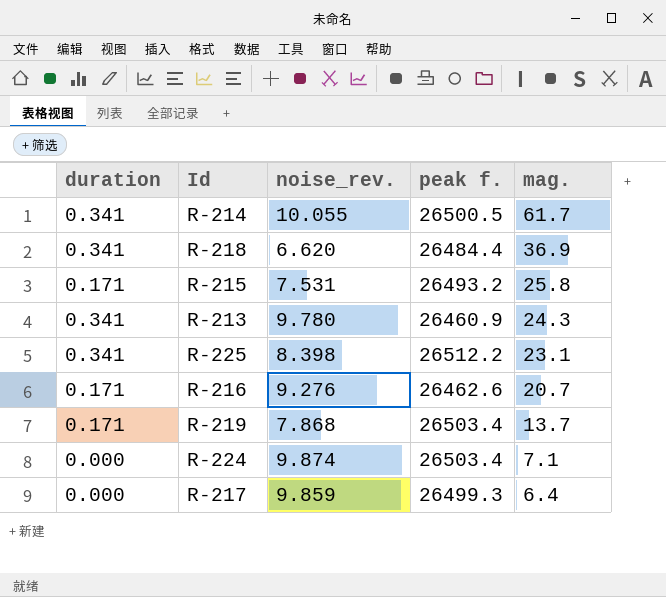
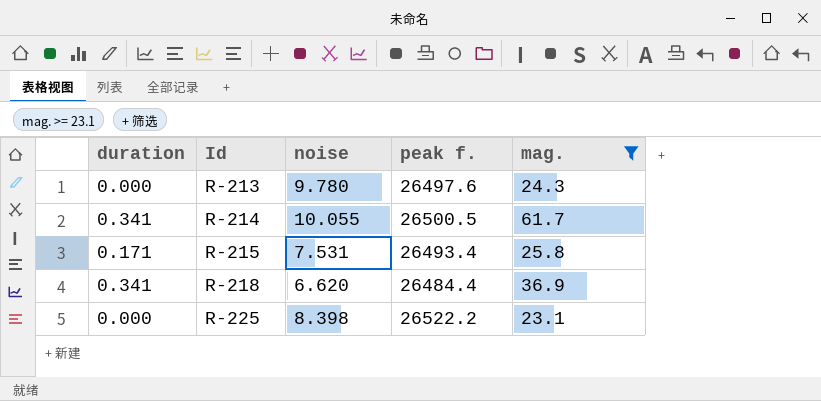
filter: none -> mag. >= 23.1
row order: mag. descending -> Id ascending
column name: noise_rev. -> noise
R-213 | duration: 0.341 -> 0.000
R-213 | peak f.: 26460.9 -> 26497.6
R-215 | peak f.: 26493.2 -> 26493.4
R-225 | duration: 0.341 -> 0.000
R-225 | peak f.: 26512.2 -> 26522.2

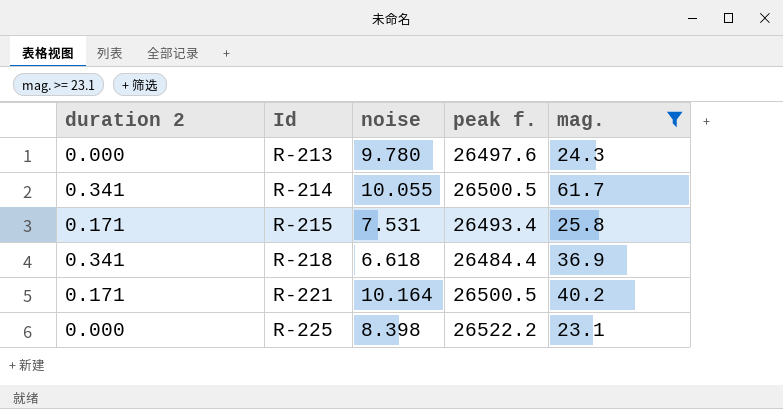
column name: duration -> duration 2
R-218 | noise: 6.620 -> 6.618
row R-221: none -> 0.171 | 10.164 | 26500.5 | 40.2

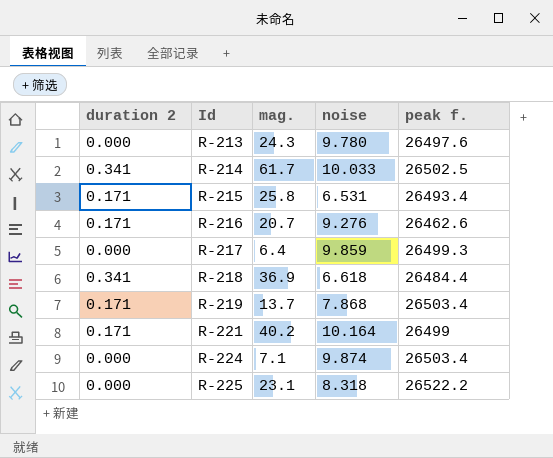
filter: mag. >= 23.1 -> none
column mag. | position: 5 -> 3
R-214 | noise: 10.055 -> 10.033
R-214 | peak f.: 26500.5 -> 26502.5
R-215 | noise: 7.531 -> 6.531
R-221 | peak f.: 26500.5 -> 26499
R-225 | noise: 8.398 -> 8.318

